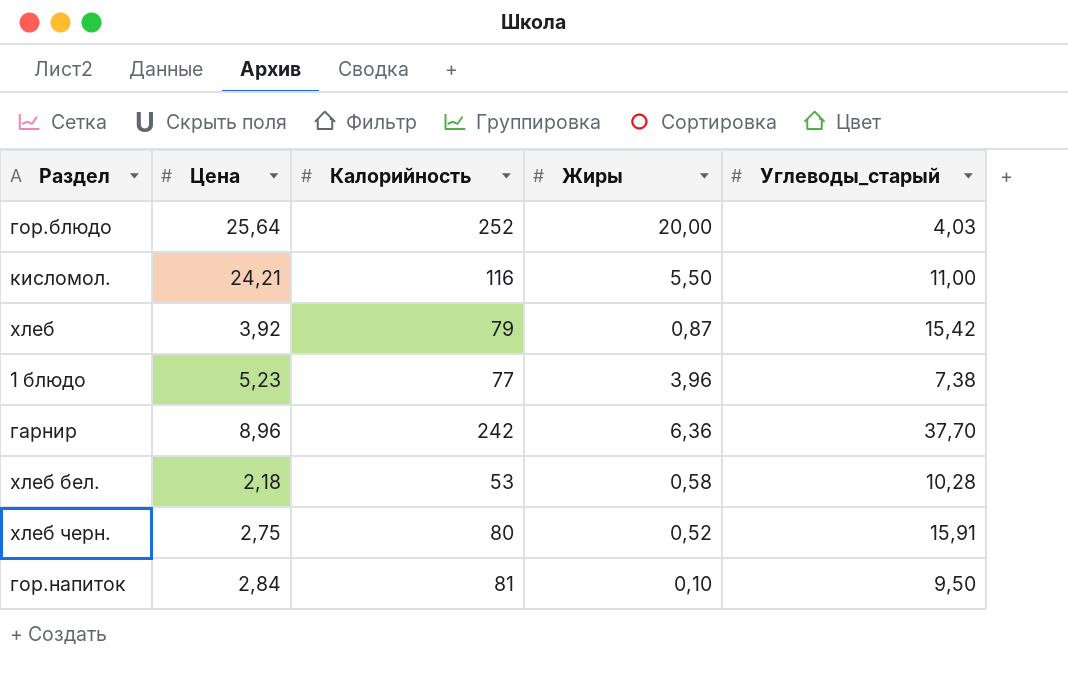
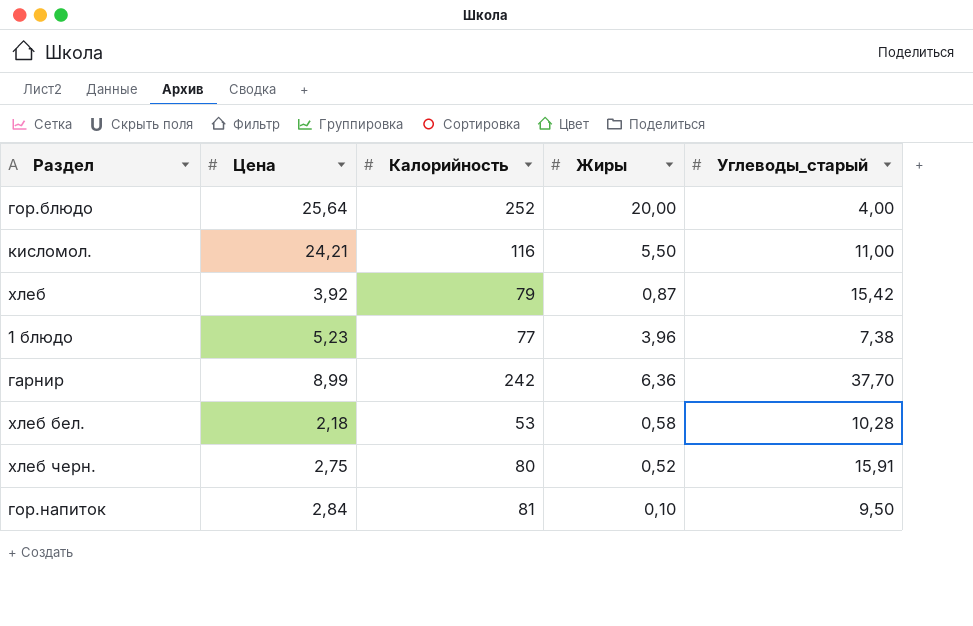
гор.блюдо | Углеводы_старый: 4,03 -> 4,00
гарнир | Цена: 8,96 -> 8,99

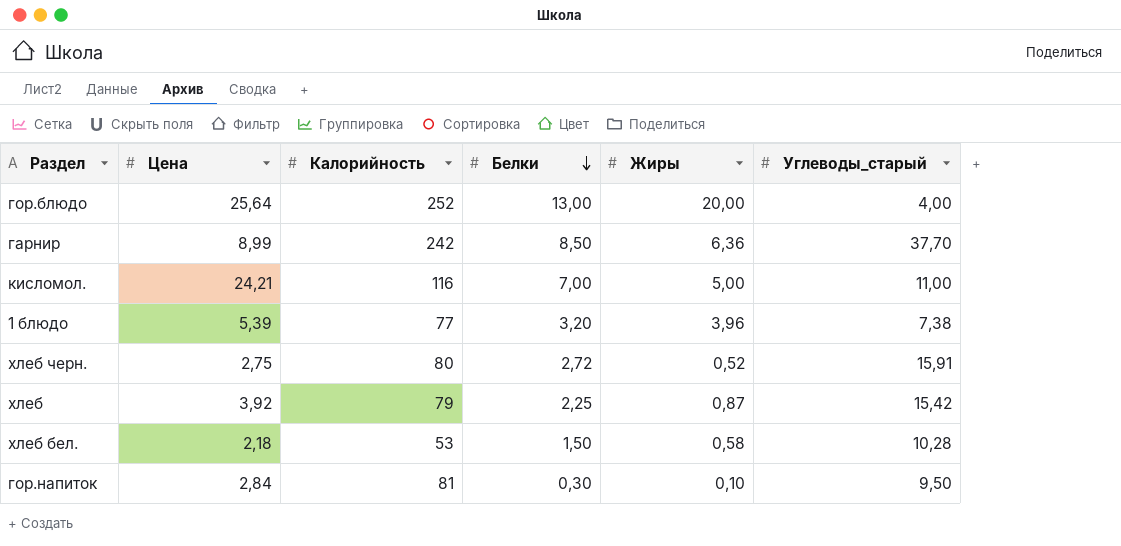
row order: none -> Белки descending
column Белки | position: none -> 4
кисломол. | Жиры: 5,50 -> 5,00
1 блюдо | Цена: 5,23 -> 5,39

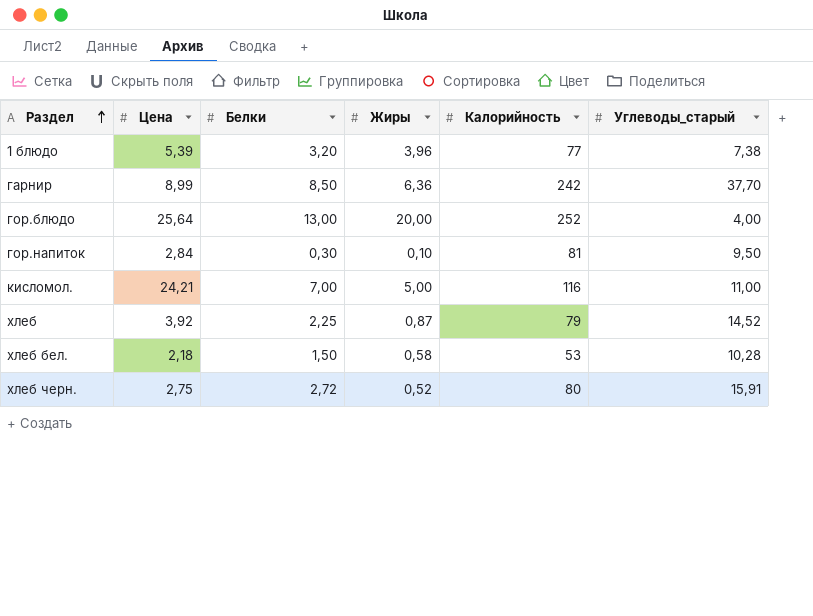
row order: Белки descending -> Раздел ascending
column Калорийность | position: 3 -> 5
хлеб | Углеводы_старый: 15,42 -> 14,52

